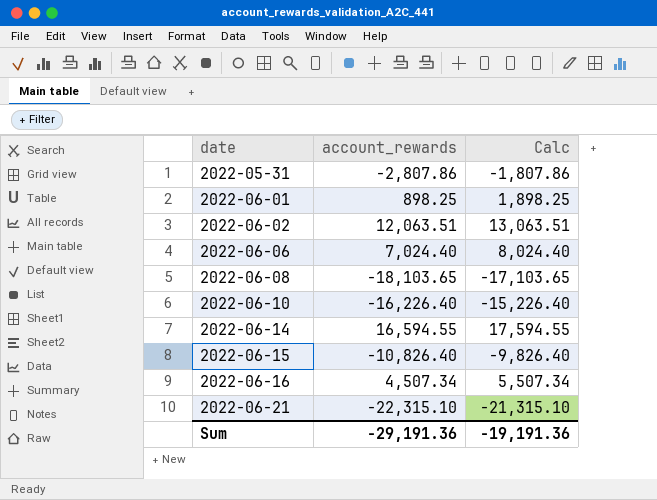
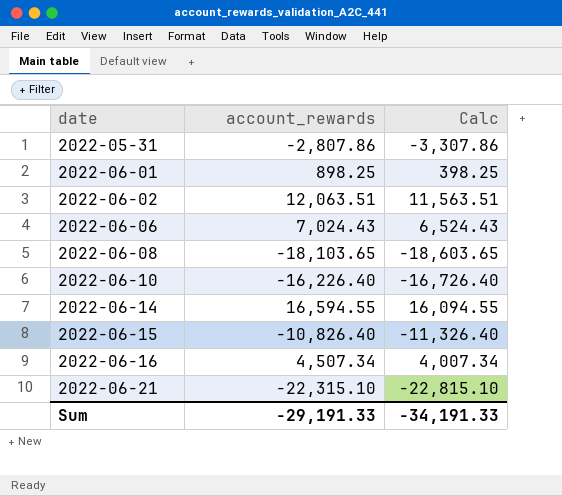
column Calc | formula: [account_rewards] + 1000 -> [account_rewards] - 500
2022-06-06 | account_rewards: 7,024.40 -> 7,024.43
Sum | account_rewards: -29,191.36 -> -29,191.33
Sum | Calc: -19,191.36 -> -34,191.33

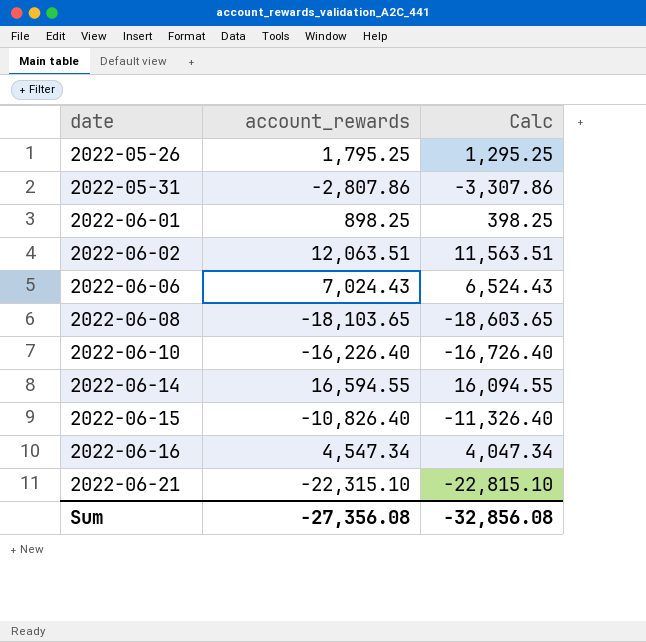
row 2022-05-26: none -> 1,795.25 | 1,295.25
2022-06-16 | account_rewards: 4,507.34 -> 4,547.34
2022-06-16 | Calc: 4,007.34 -> 4,047.34
Sum | account_rewards: -29,191.33 -> -27,356.08
Sum | Calc: -34,191.33 -> -32,856.08

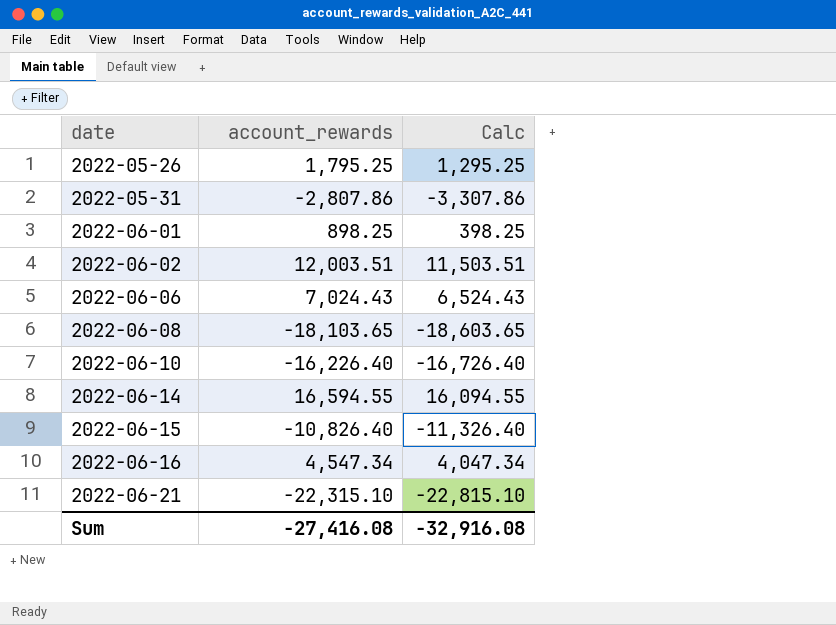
2022-06-02 | account_rewards: 12,063.51 -> 12,003.51
2022-06-02 | Calc: 11,563.51 -> 11,503.51
Sum | account_rewards: -27,356.08 -> -27,416.08
Sum | Calc: -32,856.08 -> -32,916.08

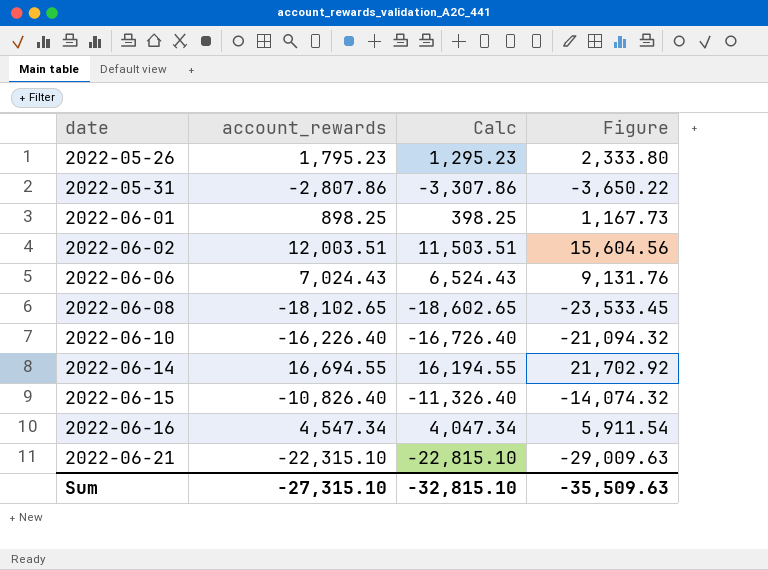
column Figure | formula: none -> [account_rewards] * 1.3
2022-05-26 | account_rewards: 1,795.25 -> 1,795.23
2022-05-26 | Calc: 1,295.25 -> 1,295.23
2022-06-08 | account_rewards: -18,103.65 -> -18,102.65
2022-06-08 | Calc: -18,603.65 -> -18,602.65
2022-06-14 | account_rewards: 16,594.55 -> 16,694.55
2022-06-14 | Calc: 16,094.55 -> 16,194.55
Sum | account_rewards: -27,416.08 -> -27,315.10
Sum | Calc: -32,916.08 -> -32,815.10

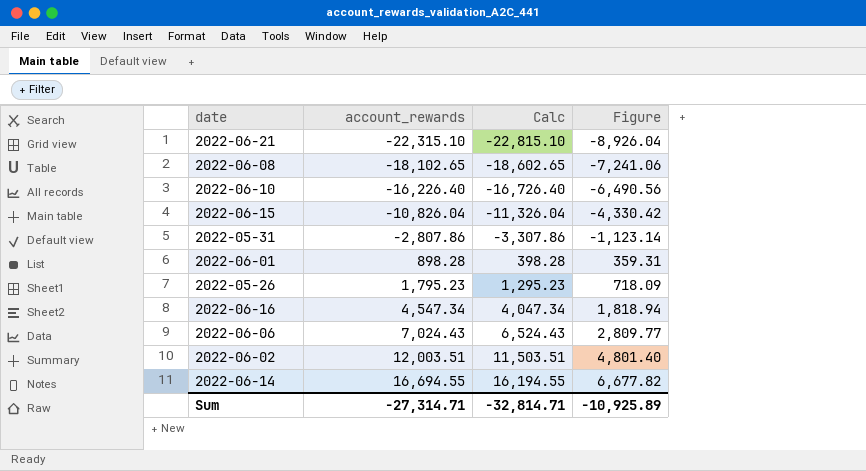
row order: date ascending -> account_rewards ascending
column Figure | formula: [account_rewards] * 1.3 -> [account_rewards] * 0.4
2022-06-15 | account_rewards: -10,826.40 -> -10,826.04
2022-06-15 | Calc: -11,326.40 -> -11,326.04
2022-06-01 | account_rewards: 898.25 -> 898.28
2022-06-01 | Calc: 398.25 -> 398.28
Sum | account_rewards: -27,315.10 -> -27,314.71
Sum | Calc: -32,815.10 -> -32,814.71
Sum | Figure: -35,509.63 -> -10,925.89

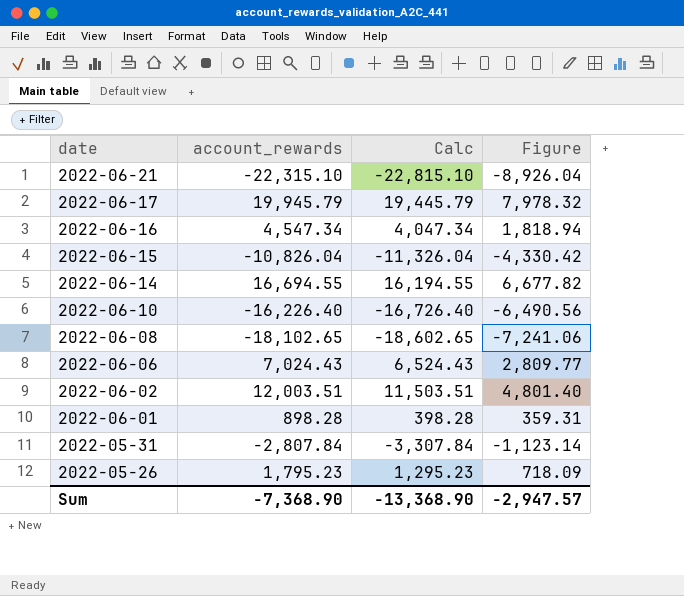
row order: account_rewards ascending -> date descending
row 2022-06-17: none -> 19,945.79 | 19,445.79 | 7,978.32
2022-05-31 | account_rewards: -2,807.86 -> -2,807.84
2022-05-31 | Calc: -3,307.86 -> -3,307.84
Sum | account_rewards: -27,314.71 -> -7,368.90
Sum | Calc: -32,814.71 -> -13,368.90
Sum | Figure: -10,925.89 -> -2,947.57

